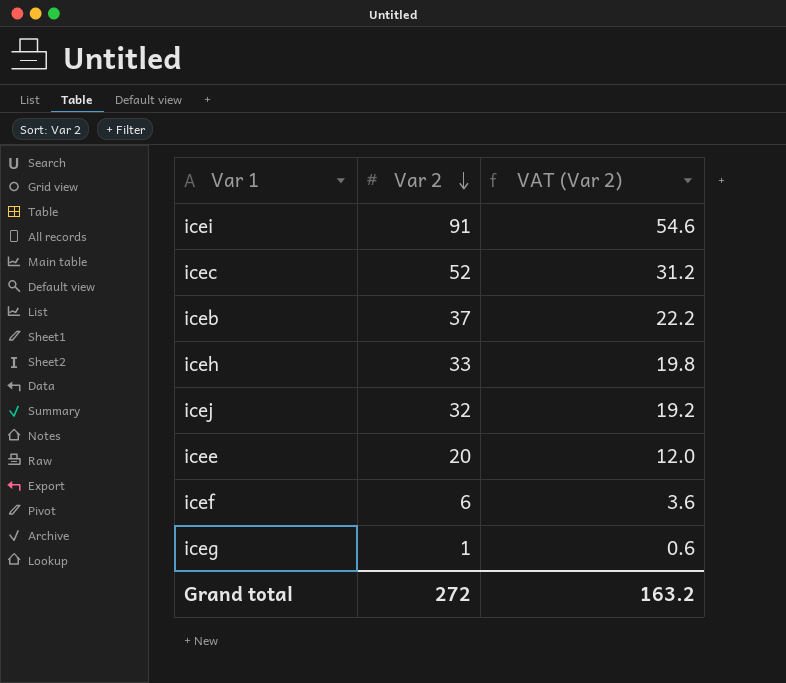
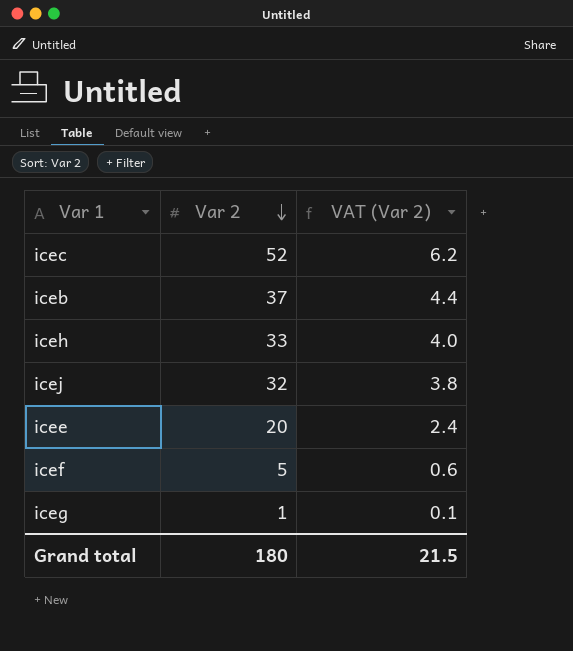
column VAT (Var 2) | formula: [Var 2] * 0.6 -> [Var 2] * 0.12
row icei: 91 | 54.6 -> none
icef | Var 2: 6 -> 5
Grand total | Var 2: 272 -> 180
Grand total | VAT (Var 2): 163.2 -> 21.5

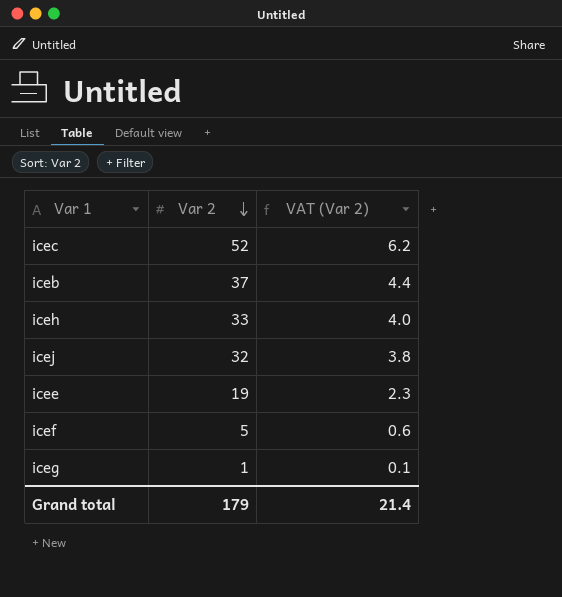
icee | Var 2: 20 -> 19
icee | VAT (Var 2): 2.4 -> 2.3
Grand total | Var 2: 180 -> 179
Grand total | VAT (Var 2): 21.5 -> 21.4

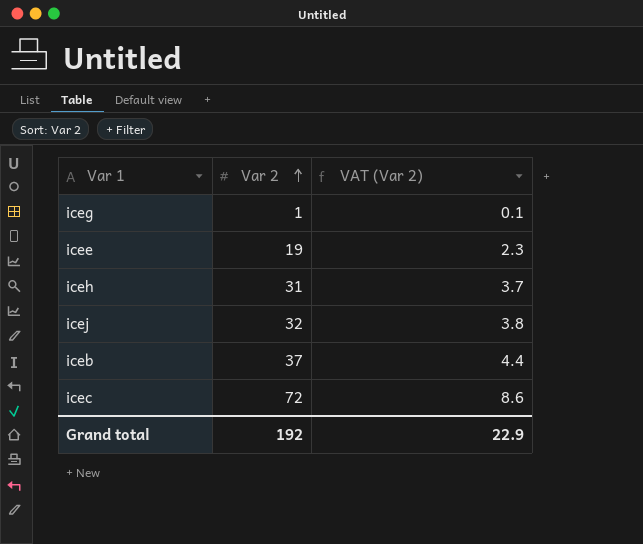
row order: Var 2 descending -> Var 2 ascending
row icef: 5 | 0.6 -> none
iceh | Var 2: 33 -> 31
iceh | VAT (Var 2): 4.0 -> 3.7
icec | Var 2: 52 -> 72
icec | VAT (Var 2): 6.2 -> 8.6
Grand total | Var 2: 179 -> 192
Grand total | VAT (Var 2): 21.4 -> 22.9

